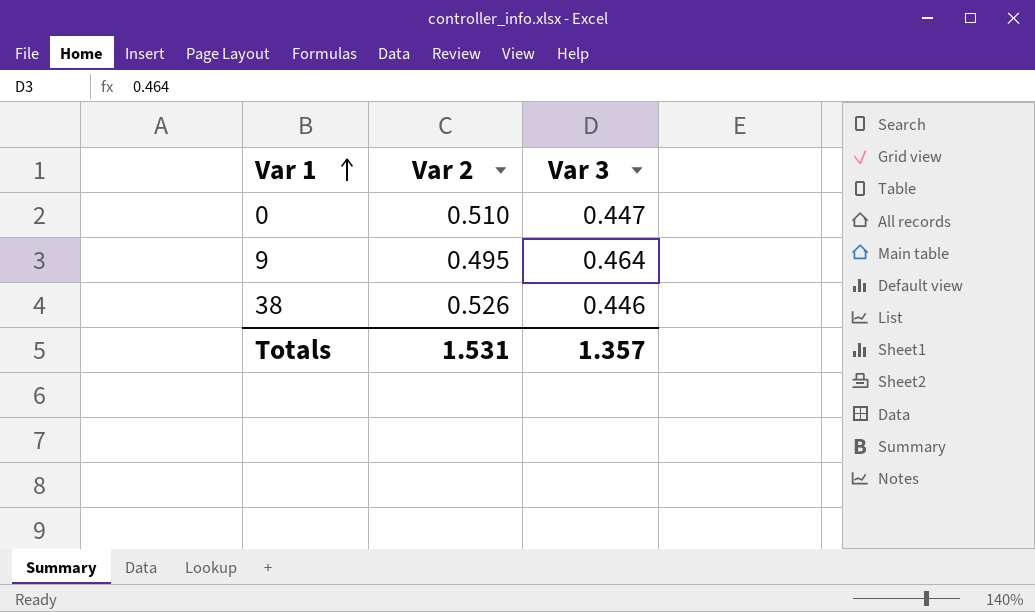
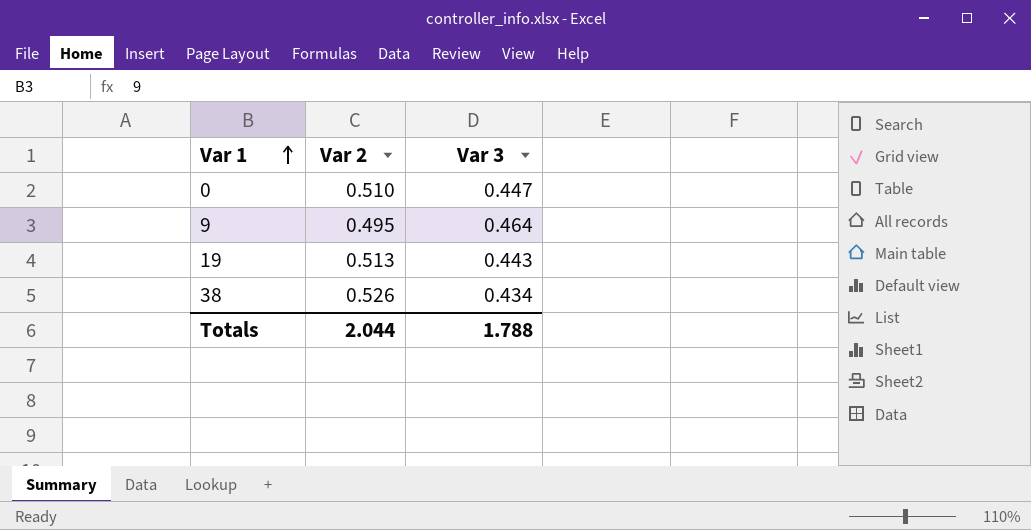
row 19: none -> 0.513 | 0.443
38 | Var 3: 0.446 -> 0.434
Totals | Var 2: 1.531 -> 2.044
Totals | Var 3: 1.357 -> 1.788

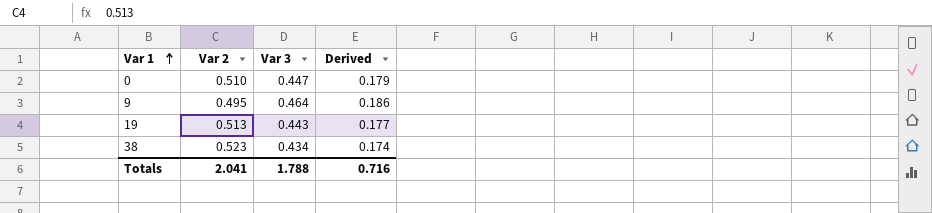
column Derived | formula: none -> [Var 3] * 0.4
38 | Var 2: 0.526 -> 0.523
Totals | Var 2: 2.044 -> 2.041

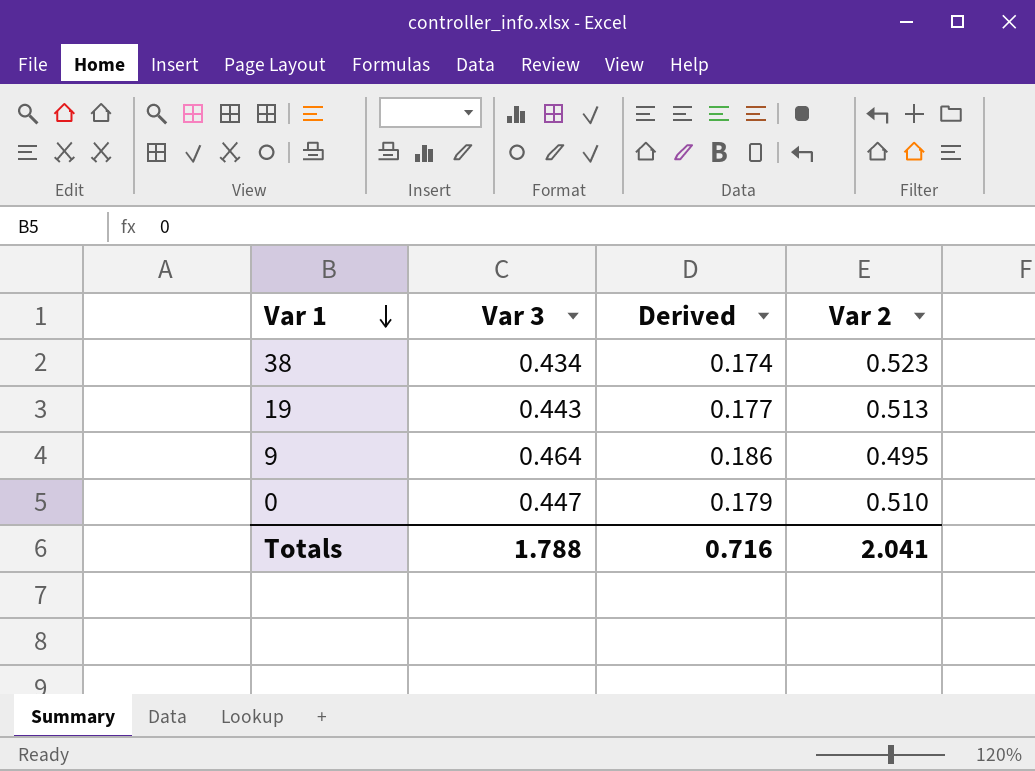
row order: Var 1 ascending -> Var 1 descending
column Var 2 | position: 2 -> 4

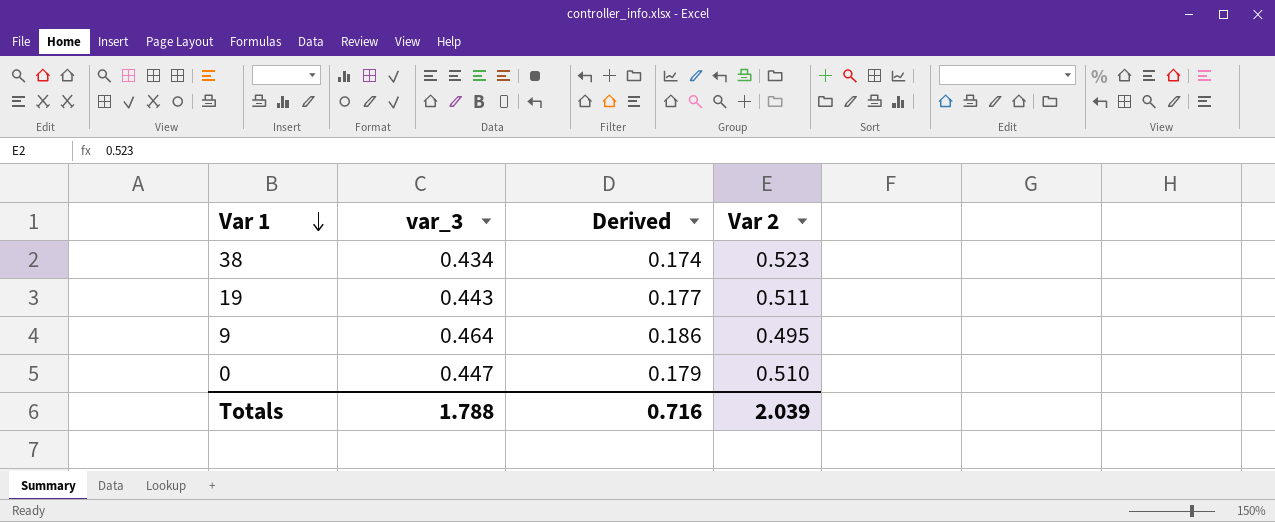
column name: Var 3 -> var_3
19 | Var 2: 0.513 -> 0.511
Totals | Var 2: 2.041 -> 2.039

